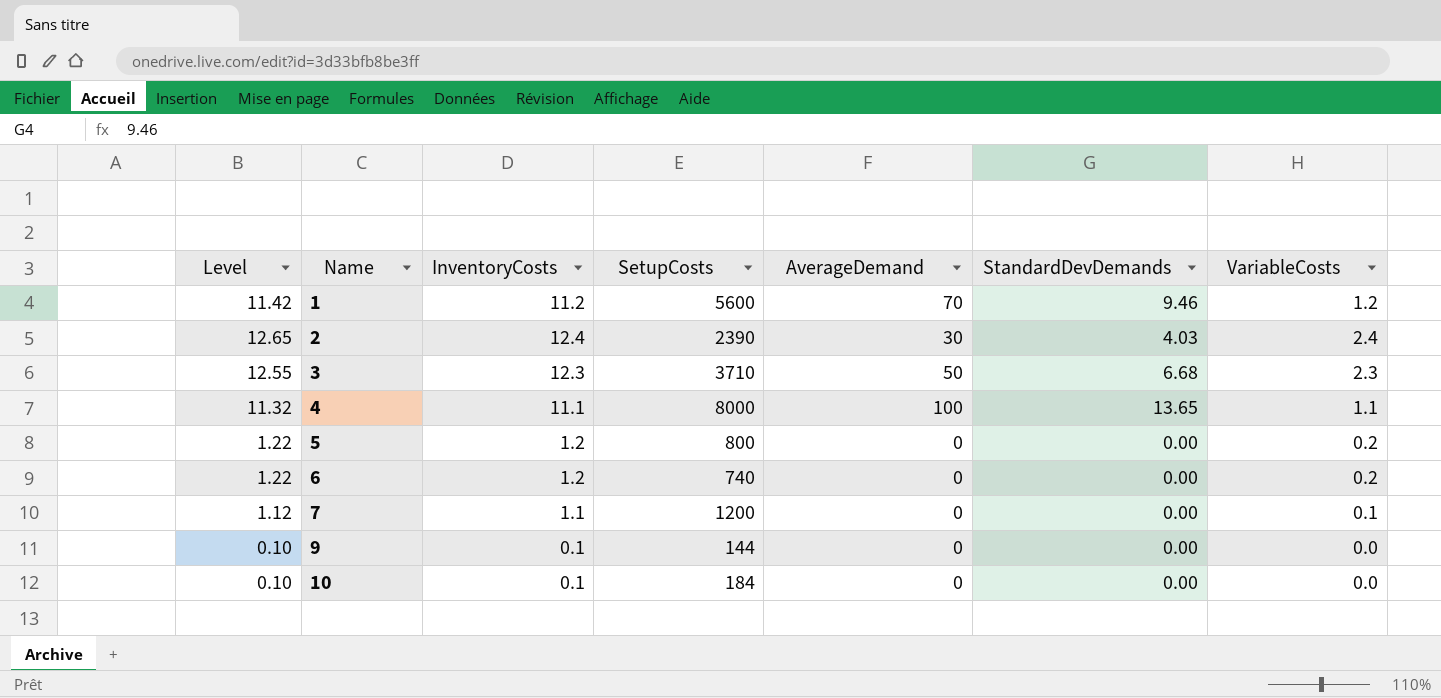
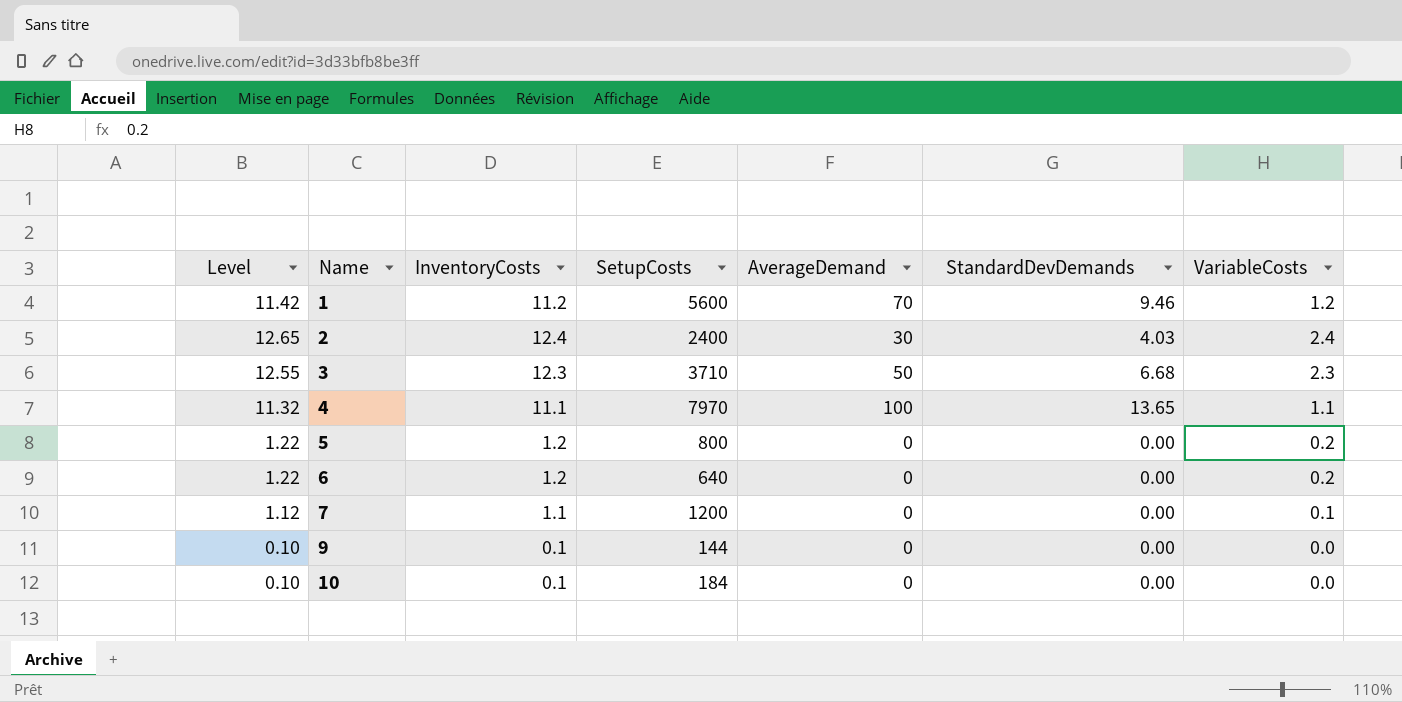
2 | SetupCosts: 2390 -> 2400
4 | SetupCosts: 8000 -> 7970
6 | SetupCosts: 740 -> 640

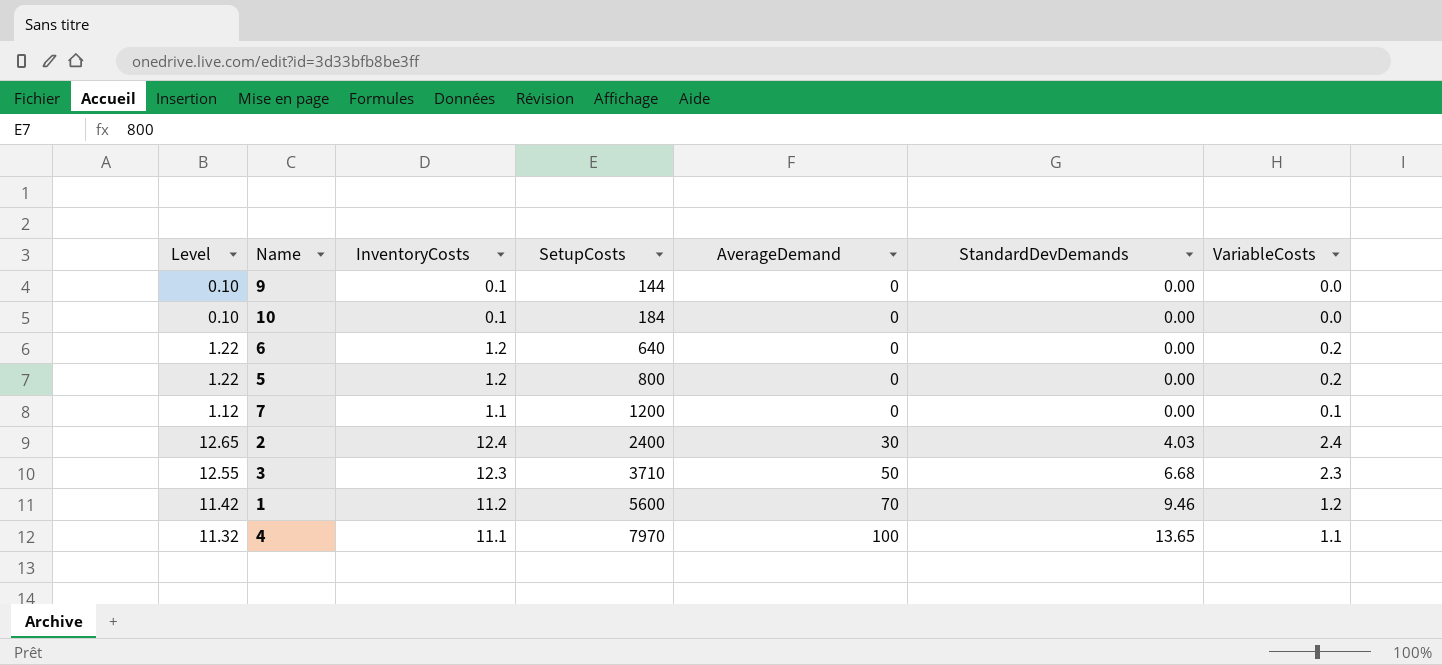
row order: Name ascending -> SetupCosts ascending

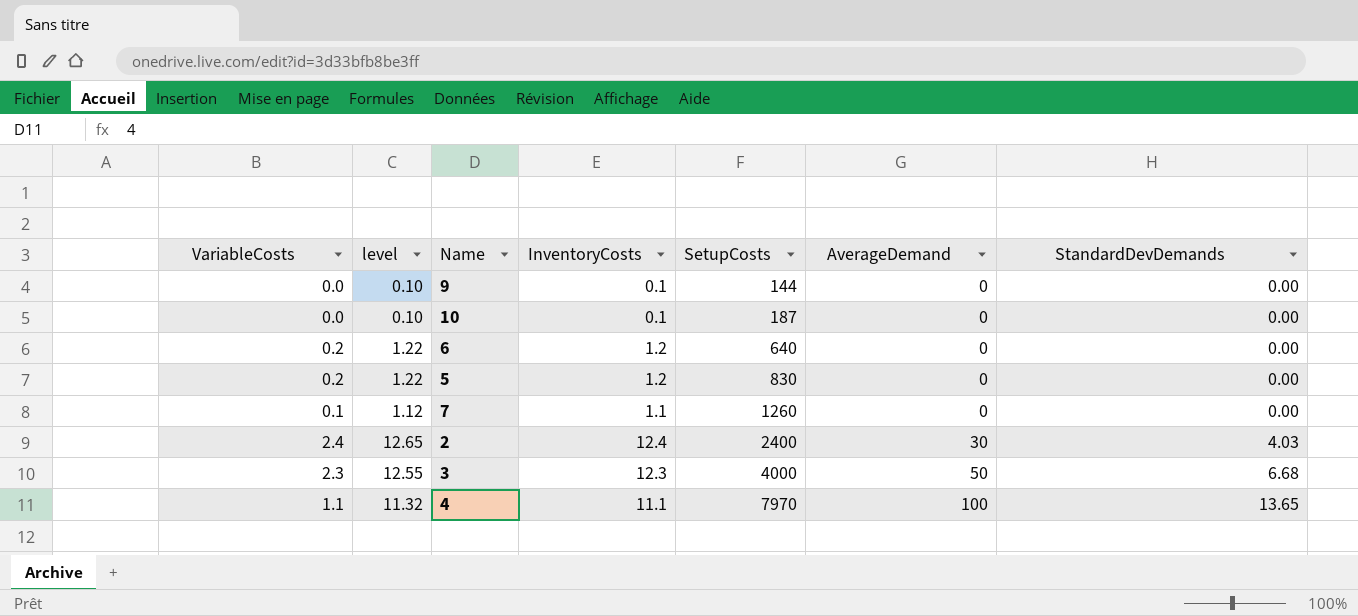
column VariableCosts | position: 7 -> 1
column name: Level -> level
row 1: 11.42 | 11.2 | 5600 | 70 | 9.46 | 1.2 -> none
10 | SetupCosts: 184 -> 187
5 | SetupCosts: 800 -> 830
7 | SetupCosts: 1200 -> 1260
3 | SetupCosts: 3710 -> 4000

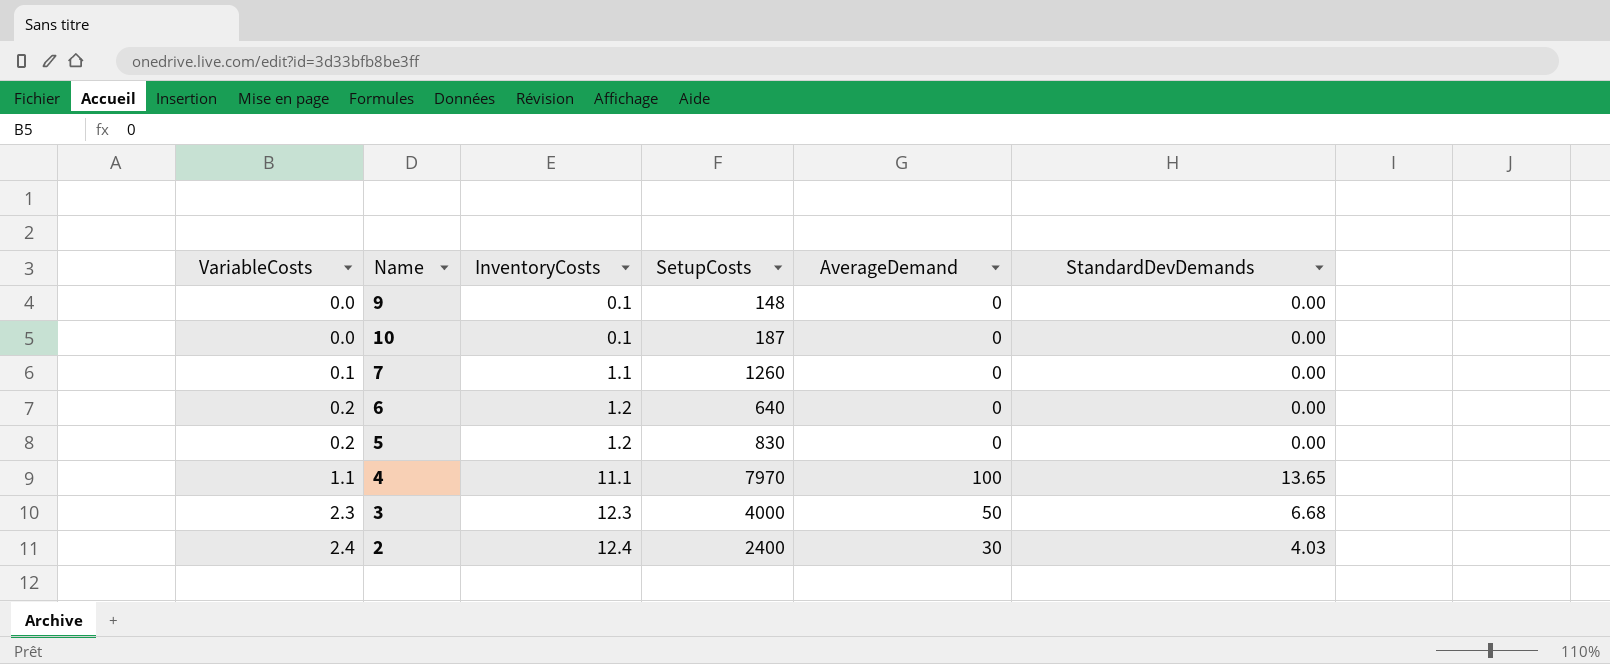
row order: SetupCosts ascending -> VariableCosts ascending
column level | formula: [InventoryCosts] * 1.02 -> none
9 | SetupCosts: 144 -> 148

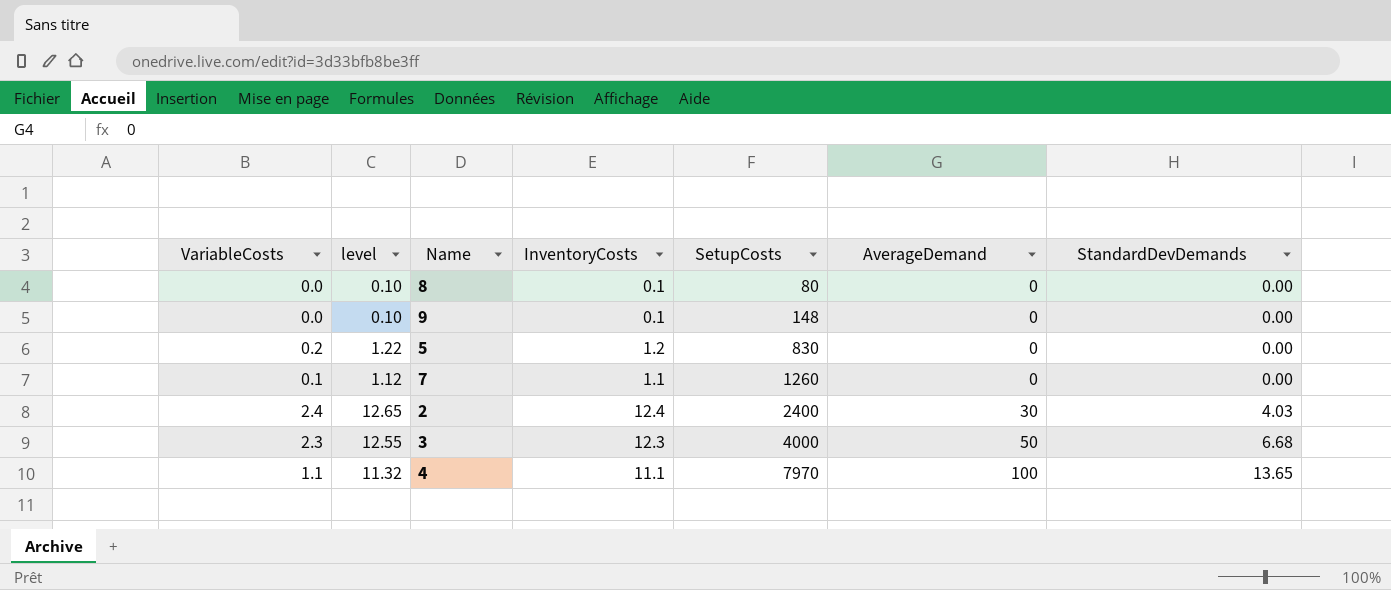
row order: VariableCosts ascending -> SetupCosts ascending
column level | formula: none -> [InventoryCosts] * 1.02
row 10: 0.0 | 0.1 | 187 | 0 | 0.00 -> none
row 6: 0.2 | 1.2 | 640 | 0 | 0.00 -> none
row 8: none -> 0.0 | 0.10 | 0.1 | 80 | 0 | 0.00

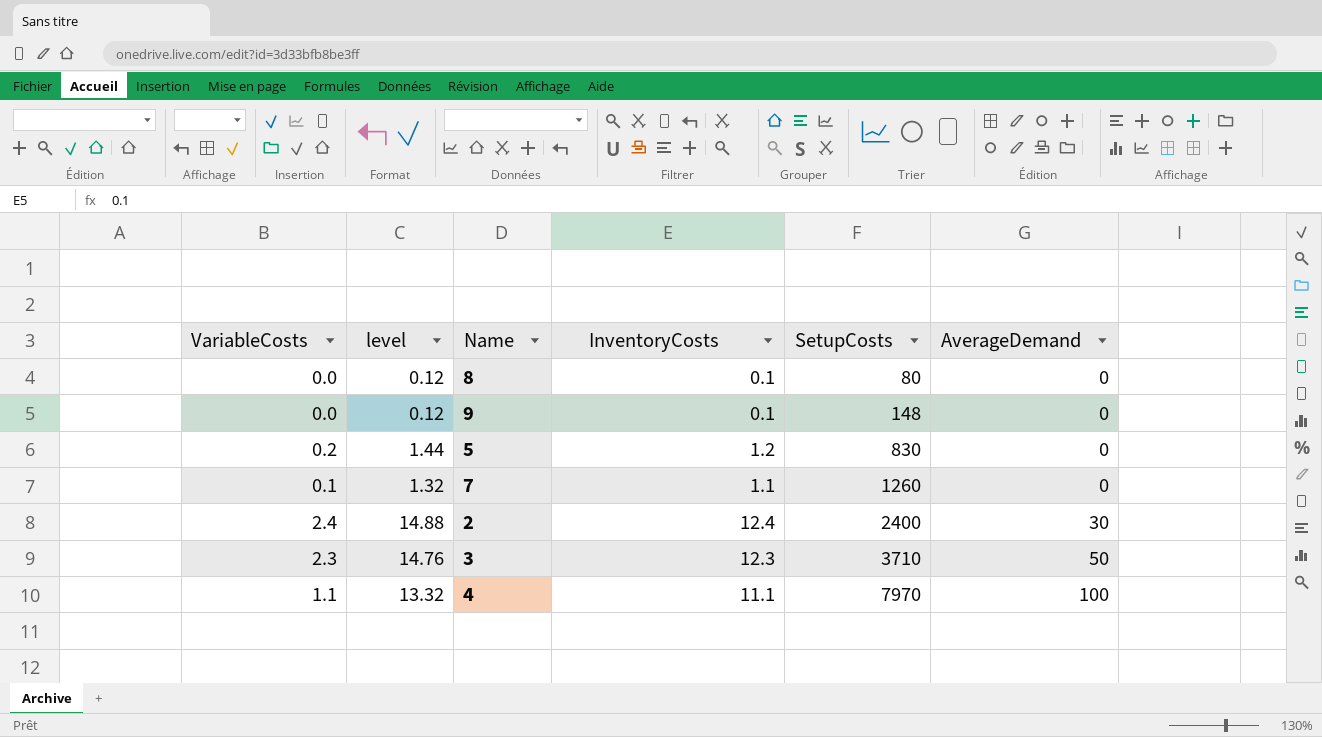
column StandardDevDemands | position: 7 -> none
column level | formula: [InventoryCosts] * 1.02 -> [InventoryCosts] * 1.2
3 | SetupCosts: 4000 -> 3710

